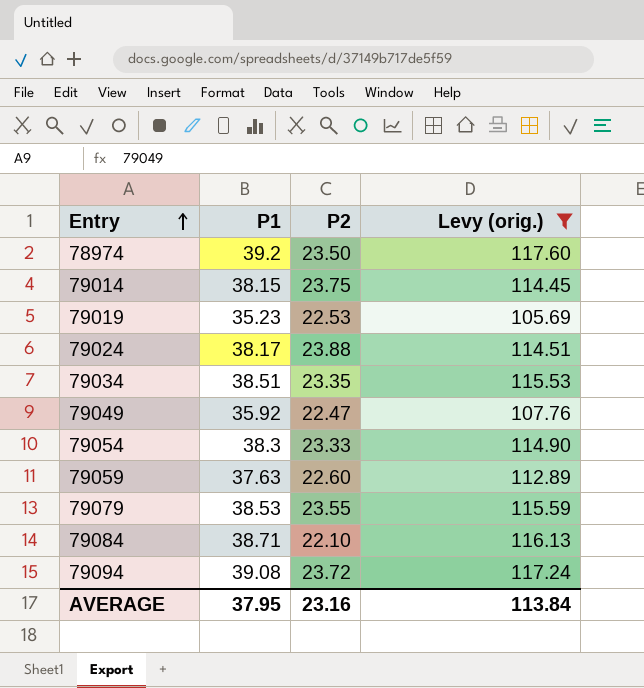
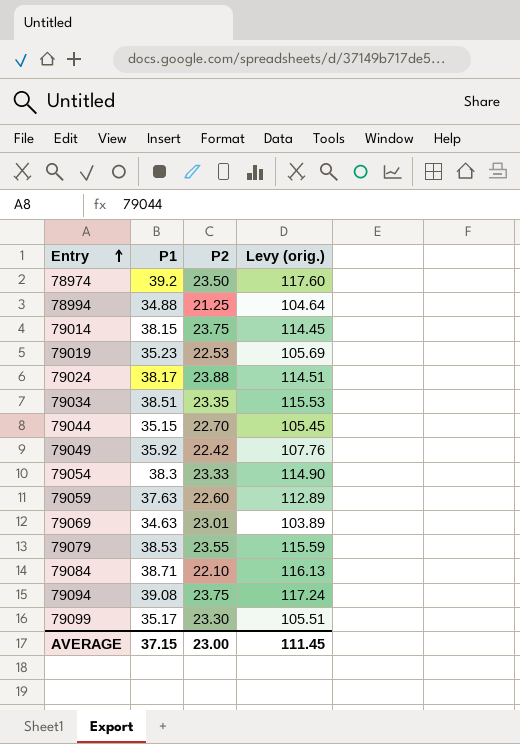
filter: Levy (orig.) >= 105.69 -> none
79049 | P2: 22.47 -> 22.42
79094 | P2: 23.72 -> 23.75
AVERAGE | P1: 37.95 -> 37.15
AVERAGE | P2: 23.16 -> 23.00
AVERAGE | Levy (orig.): 113.84 -> 111.45

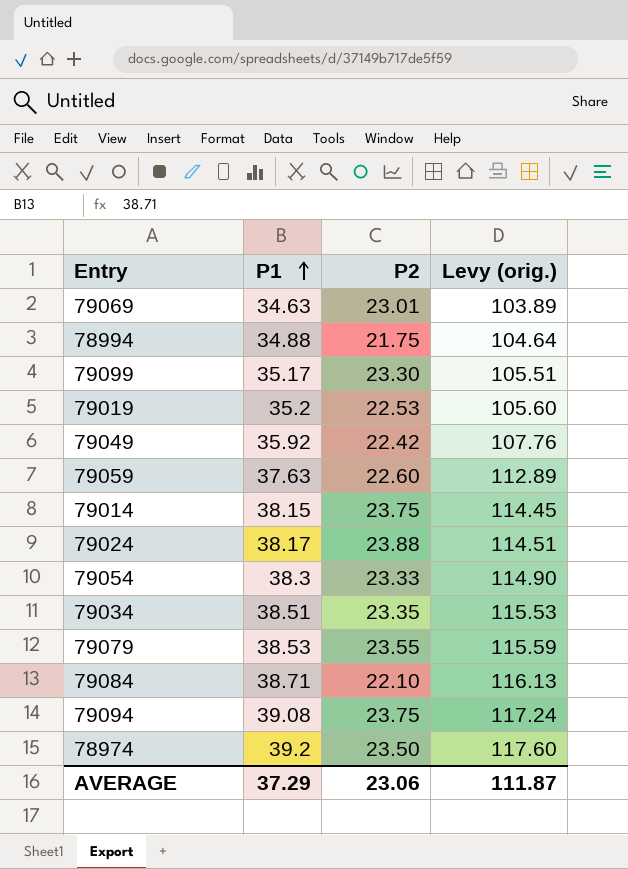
row order: Entry ascending -> P1 ascending
row 79044: 35.15 | 22.70 | 105.45 -> none
78994 | P2: 21.25 -> 21.75
79019 | P1: 35.23 -> 35.2
79019 | Levy (orig.): 105.69 -> 105.60
AVERAGE | P1: 37.15 -> 37.29
AVERAGE | P2: 23.00 -> 23.06
AVERAGE | Levy (orig.): 111.45 -> 111.87

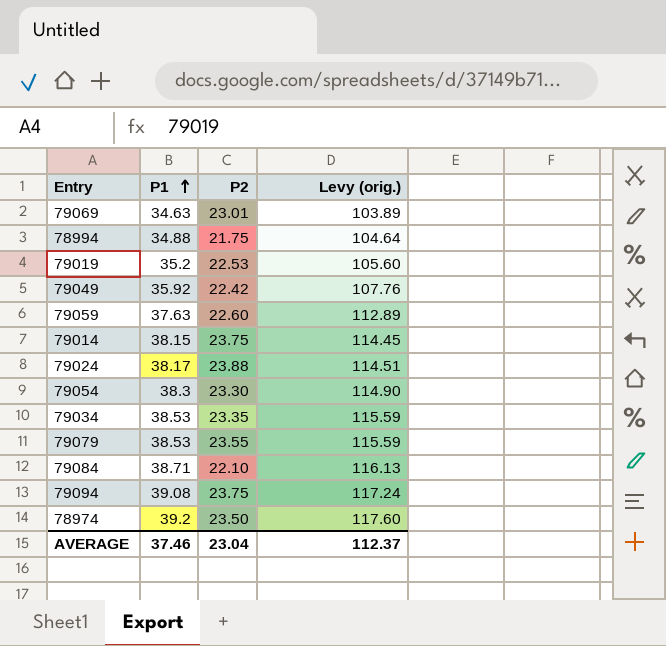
row 79099: 35.17 | 23.30 | 105.51 -> none
79054 | P2: 23.33 -> 23.30
79034 | P1: 38.51 -> 38.53
79034 | Levy (orig.): 115.53 -> 115.59
AVERAGE | P1: 37.29 -> 37.46
AVERAGE | P2: 23.06 -> 23.04
AVERAGE | Levy (orig.): 111.87 -> 112.37

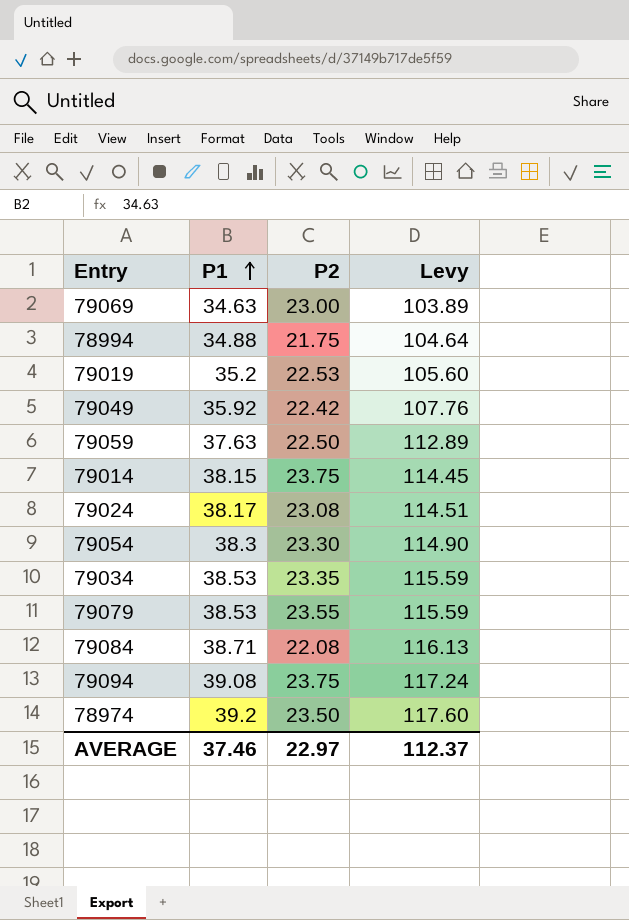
column name: Levy (orig.) -> Levy
79069 | P2: 23.01 -> 23.00
79059 | P2: 22.60 -> 22.50
79024 | P2: 23.88 -> 23.08
79084 | P2: 22.10 -> 22.08
AVERAGE | P2: 23.04 -> 22.97

